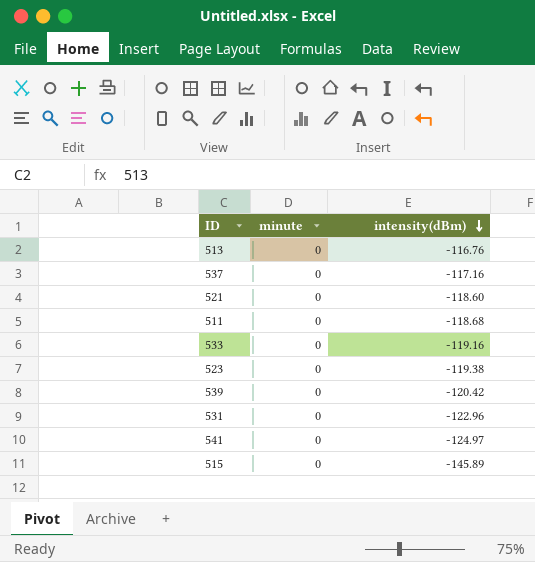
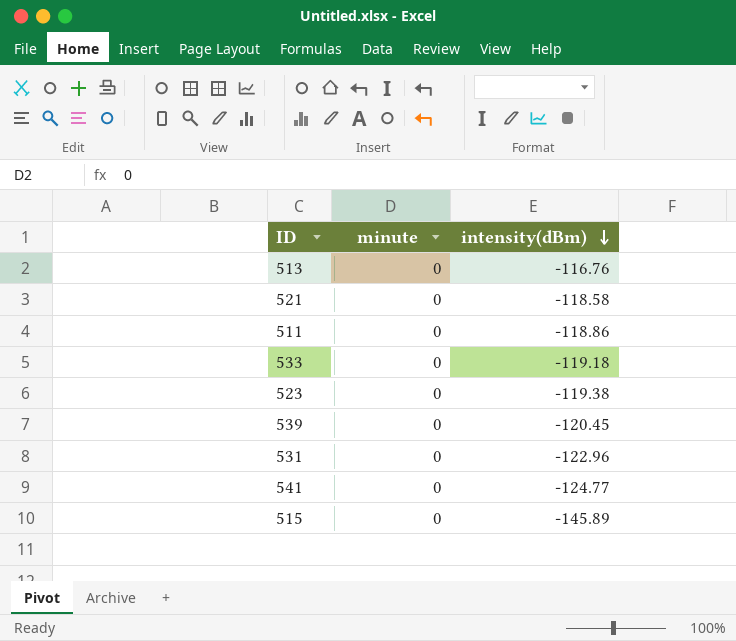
row 537: 0 | -117.16 -> none
521 | intensity(dBm): -118.60 -> -118.58
511 | intensity(dBm): -118.68 -> -118.86
533 | intensity(dBm): -119.16 -> -119.18
539 | intensity(dBm): -120.42 -> -120.45
541 | intensity(dBm): -124.97 -> -124.77

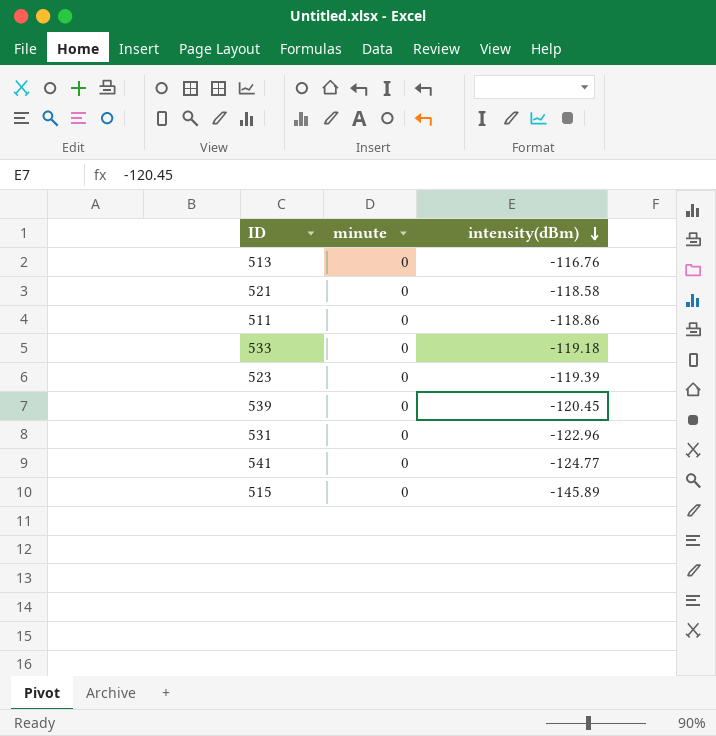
523 | intensity(dBm): -119.38 -> -119.39

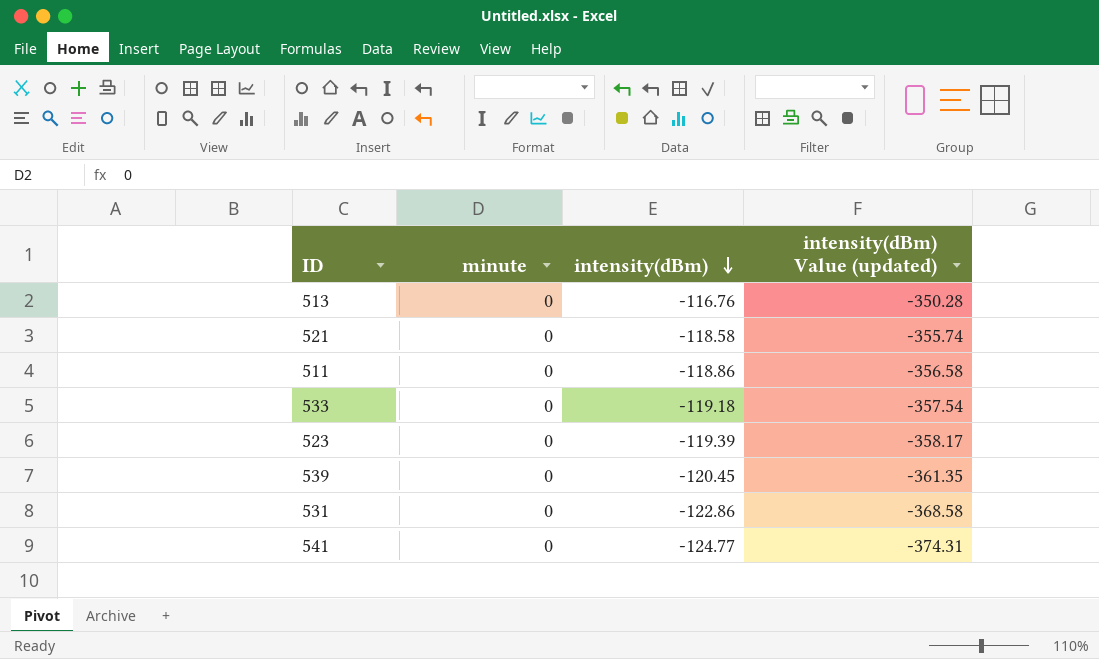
column intensity(dBm) Value (updated) | formula: none -> [intensity(dBm)] * 3
row 515: 0 | -145.89 -> none
531 | intensity(dBm): -122.96 -> -122.86

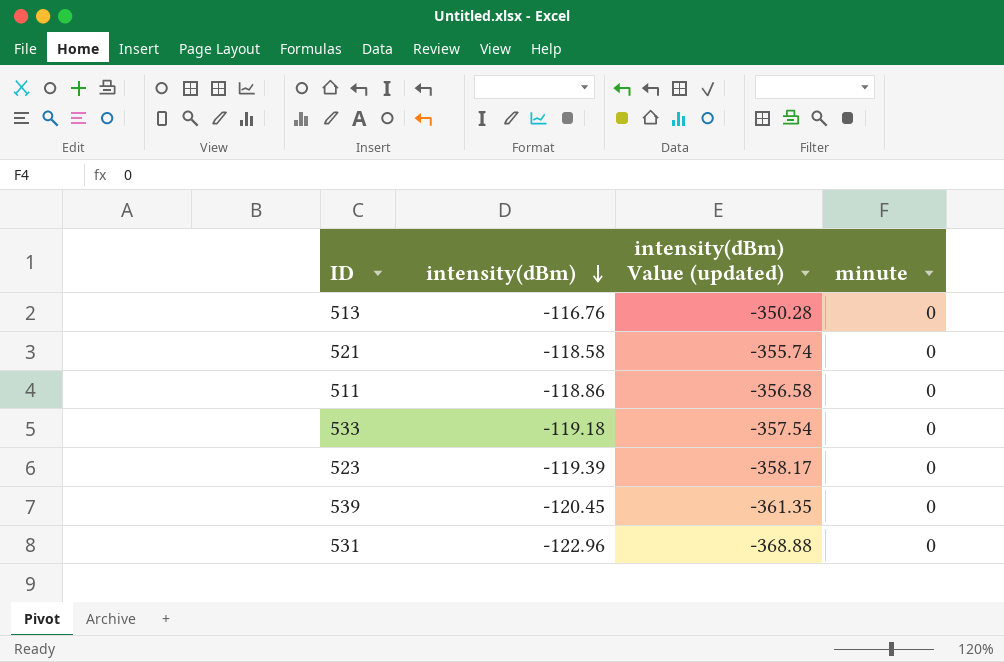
column minute | position: 2 -> 4
row 541: 0 | -124.77 | -374.31 -> none
531 | intensity(dBm): -122.86 -> -122.96
531 | intensity(dBm) Value (updated): -368.58 -> -368.88

